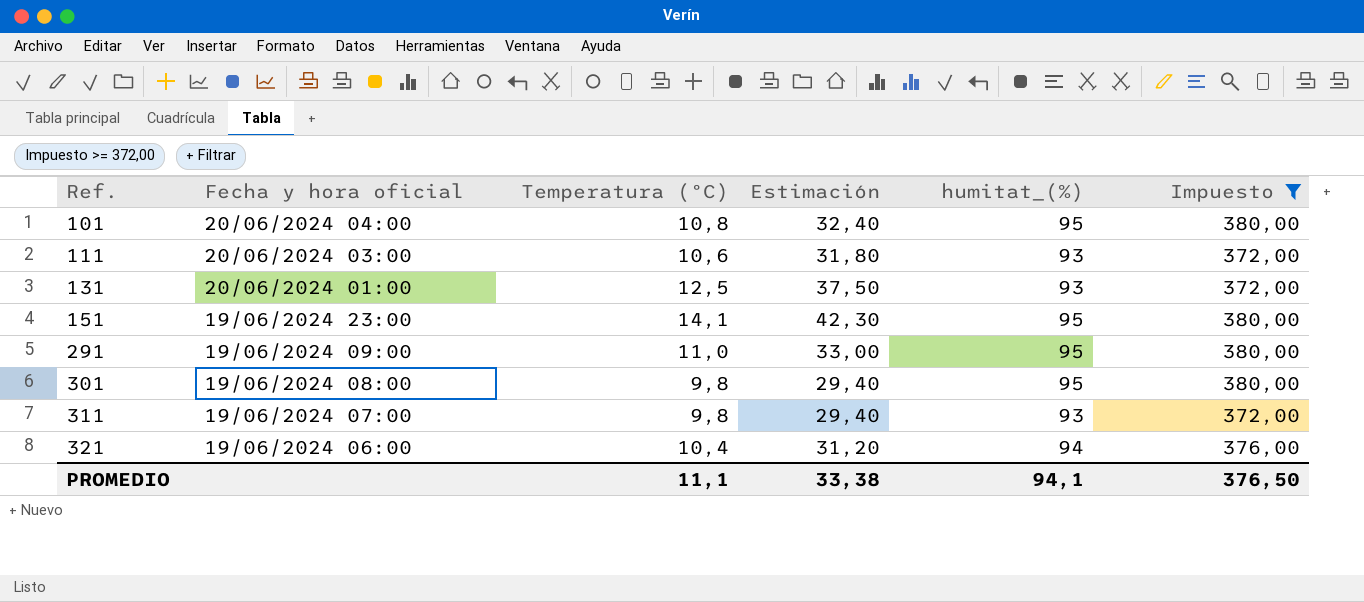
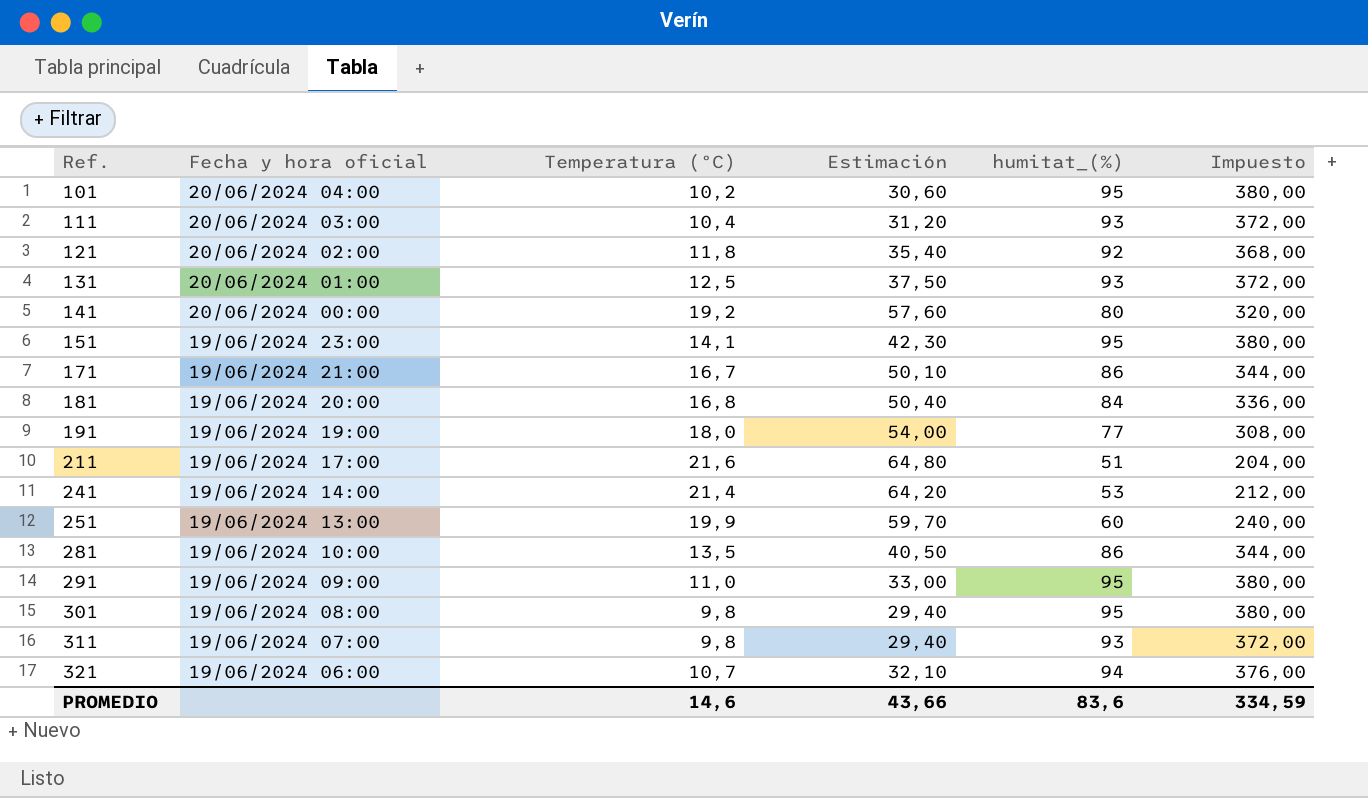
filter: Impuesto >= 372,00 -> none
101 | Temperatura (ºC): 10,8 -> 10,2
101 | Estimación: 32,40 -> 30,60
111 | Temperatura (ºC): 10,6 -> 10,4
111 | Estimación: 31,80 -> 31,20
321 | Temperatura (ºC): 10,4 -> 10,7
321 | Estimación: 31,20 -> 32,10
PROMEDIO | Temperatura (ºC): 11,1 -> 14,6
PROMEDIO | Estimación: 33,38 -> 43,66
PROMEDIO | humitat_(%): 94,1 -> 83,6
PROMEDIO | Impuesto: 376,50 -> 334,59

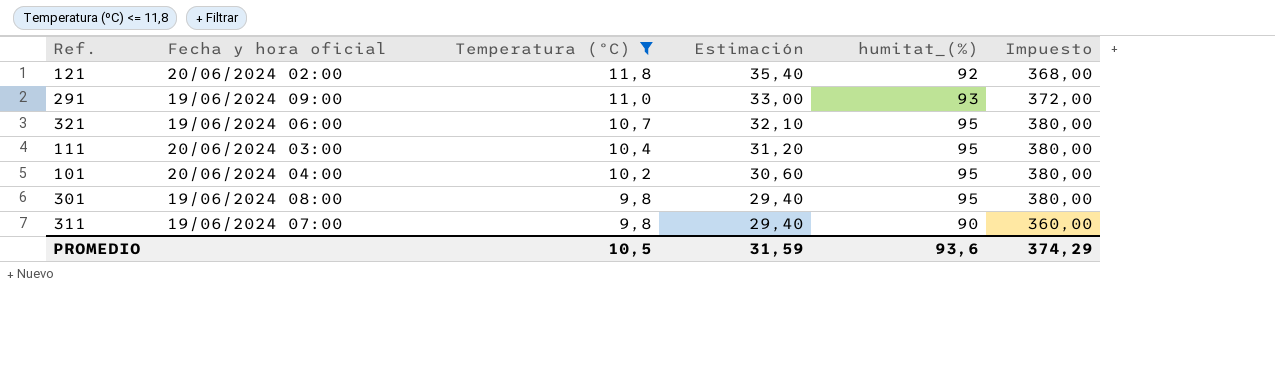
filter: none -> Temperatura (ºC) <= 11,8
row order: Ref. ascending -> Temperatura (ºC) descending
291 | humitat_(%): 95 -> 93
291 | Impuesto: 380,00 -> 372,00
321 | humitat_(%): 94 -> 95
321 | Impuesto: 376,00 -> 380,00
111 | humitat_(%): 93 -> 95
111 | Impuesto: 372,00 -> 380,00
311 | humitat_(%): 93 -> 90
311 | Impuesto: 372,00 -> 360,00
PROMEDIO | Temperatura (ºC): 14,6 -> 10,5
PROMEDIO | Estimación: 43,66 -> 31,59
PROMEDIO | humitat_(%): 83,6 -> 93,6
PROMEDIO | Impuesto: 334,59 -> 374,29

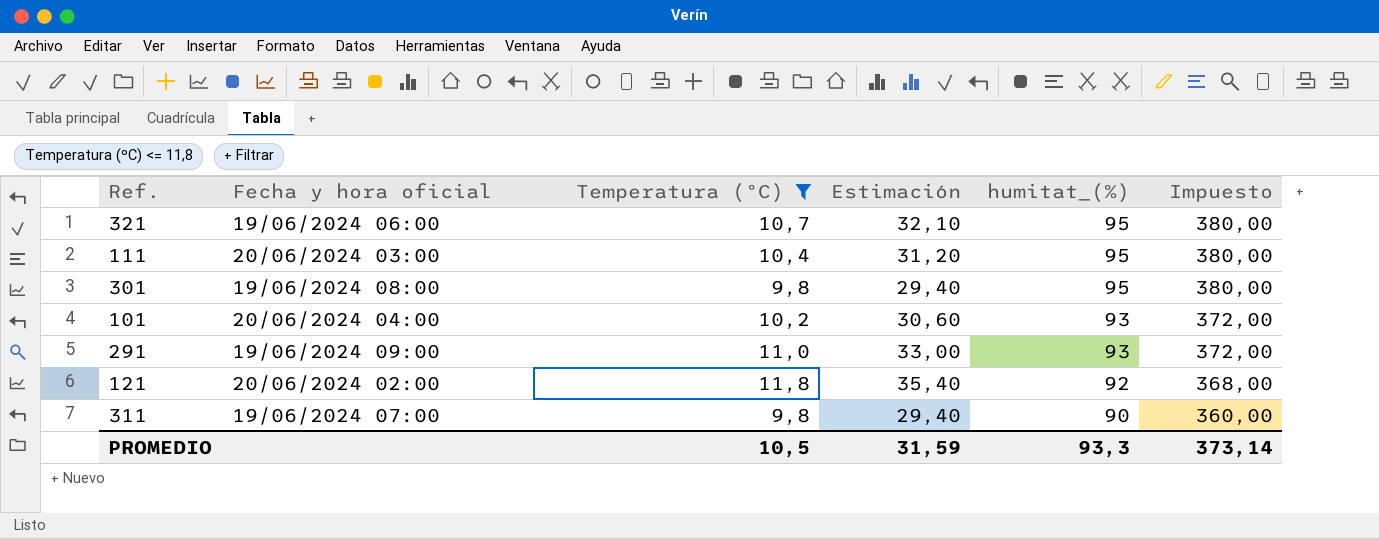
row order: Temperatura (ºC) descending -> humitat_(%) descending
101 | humitat_(%): 95 -> 93
101 | Impuesto: 380,00 -> 372,00
PROMEDIO | humitat_(%): 93,6 -> 93,3
PROMEDIO | Impuesto: 374,29 -> 373,14

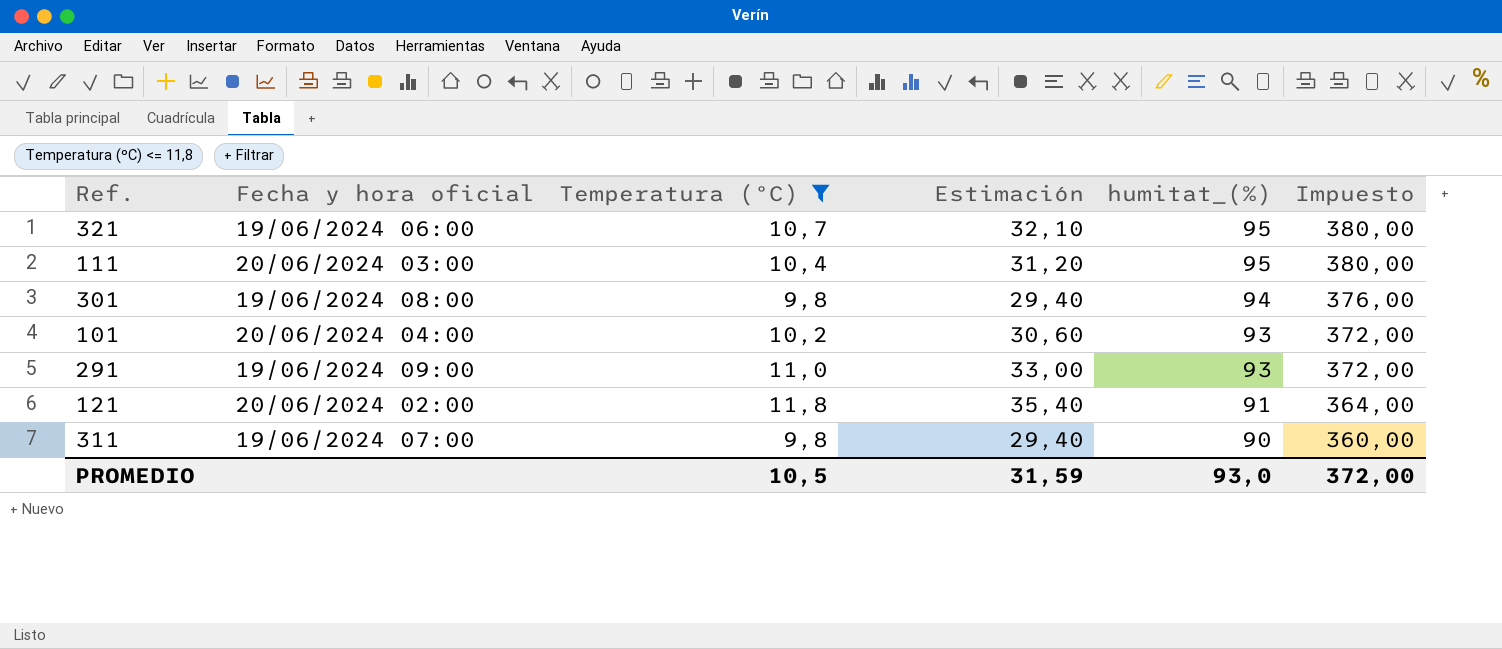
301 | humitat_(%): 95 -> 94
301 | Impuesto: 380,00 -> 376,00
121 | humitat_(%): 92 -> 91
121 | Impuesto: 368,00 -> 364,00
PROMEDIO | humitat_(%): 93,3 -> 93,0
PROMEDIO | Impuesto: 373,14 -> 372,00

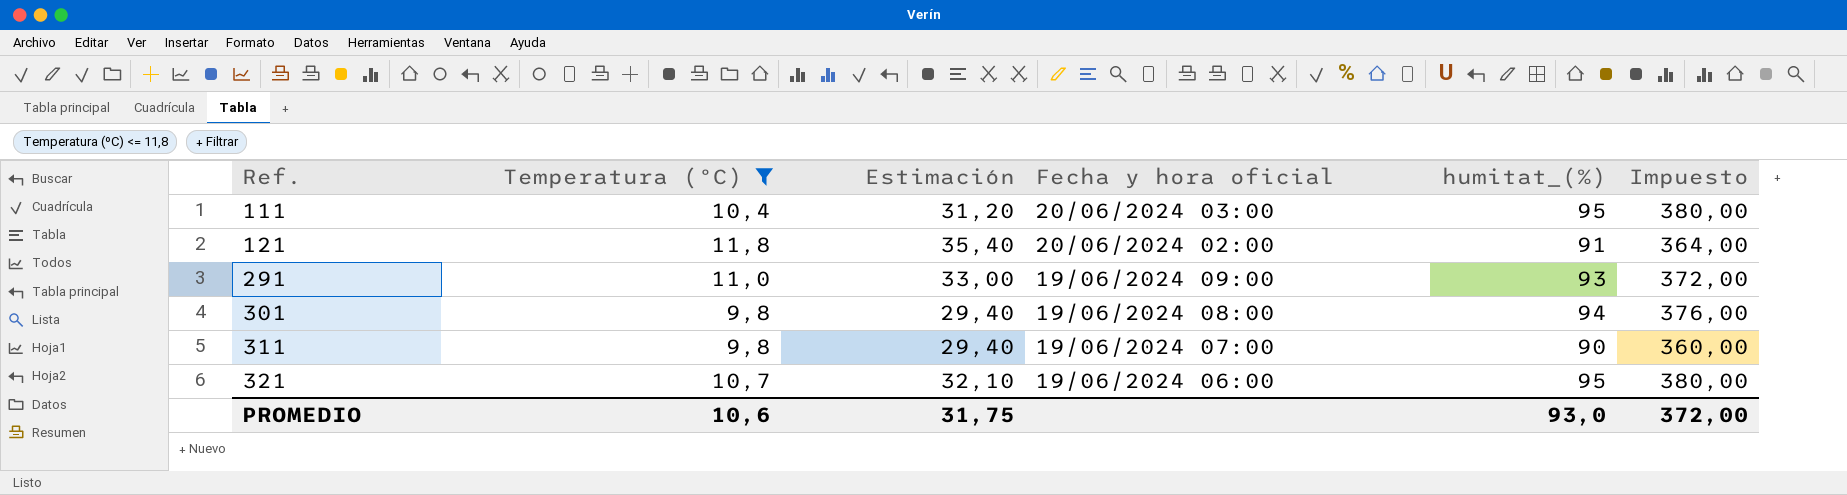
row order: humitat_(%) descending -> Ref. ascending
column Fecha y hora oficial | position: 2 -> 4
row 101: 20/06/2024 04:00 | 10,2 | 30,60 | 93 | 372,00 -> none
PROMEDIO | Temperatura (ºC): 10,5 -> 10,6
PROMEDIO | Estimación: 31,59 -> 31,75

